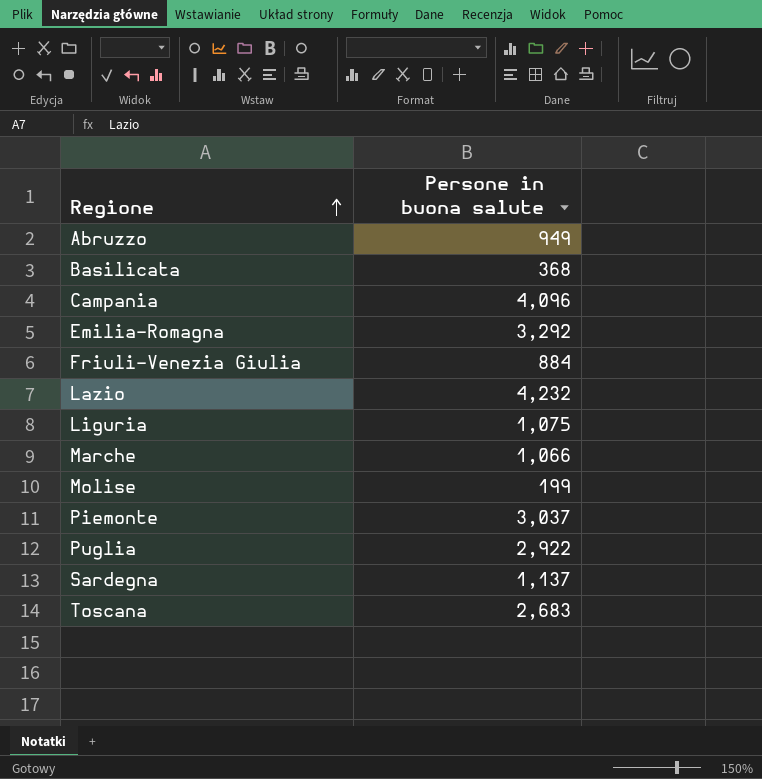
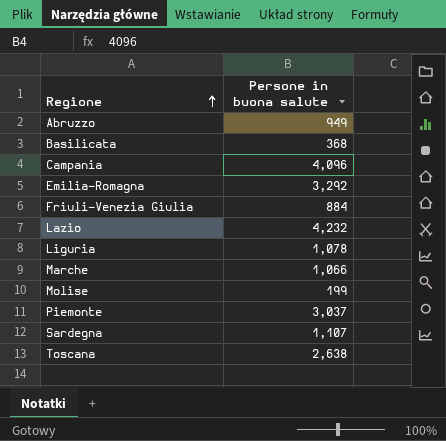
row Puglia: 2,922 -> none
Liguria | Persone in buona salute: 1,075 -> 1,078
Sardegna | Persone in buona salute: 1,137 -> 1,107
Toscana | Persone in buona salute: 2,683 -> 2,638

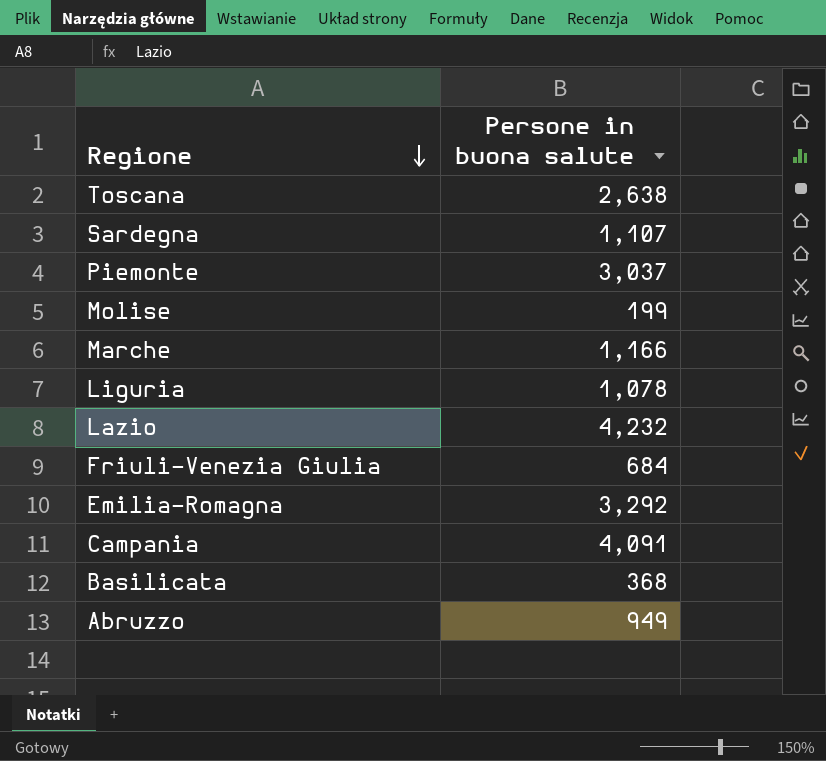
row order: Regione ascending -> Regione descending
Marche | Persone in buona salute: 1,066 -> 1,166
Friuli-Venezia Giulia | Persone in buona salute: 884 -> 684
Campania | Persone in buona salute: 4,096 -> 4,091

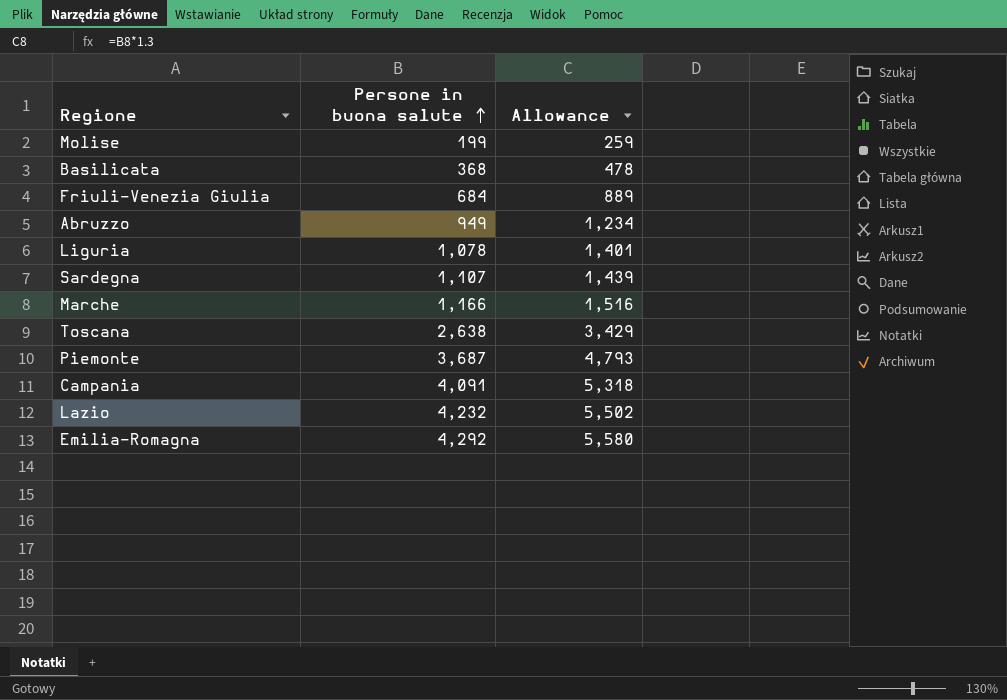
row order: Regione descending -> Persone in buona salute ascending
column Allowance | formula: none -> [Persone in buona salute] * 1.3
Piemonte | Persone in buona salute: 3,037 -> 3,687
Emilia-Romagna | Persone in buona salute: 3,292 -> 4,292

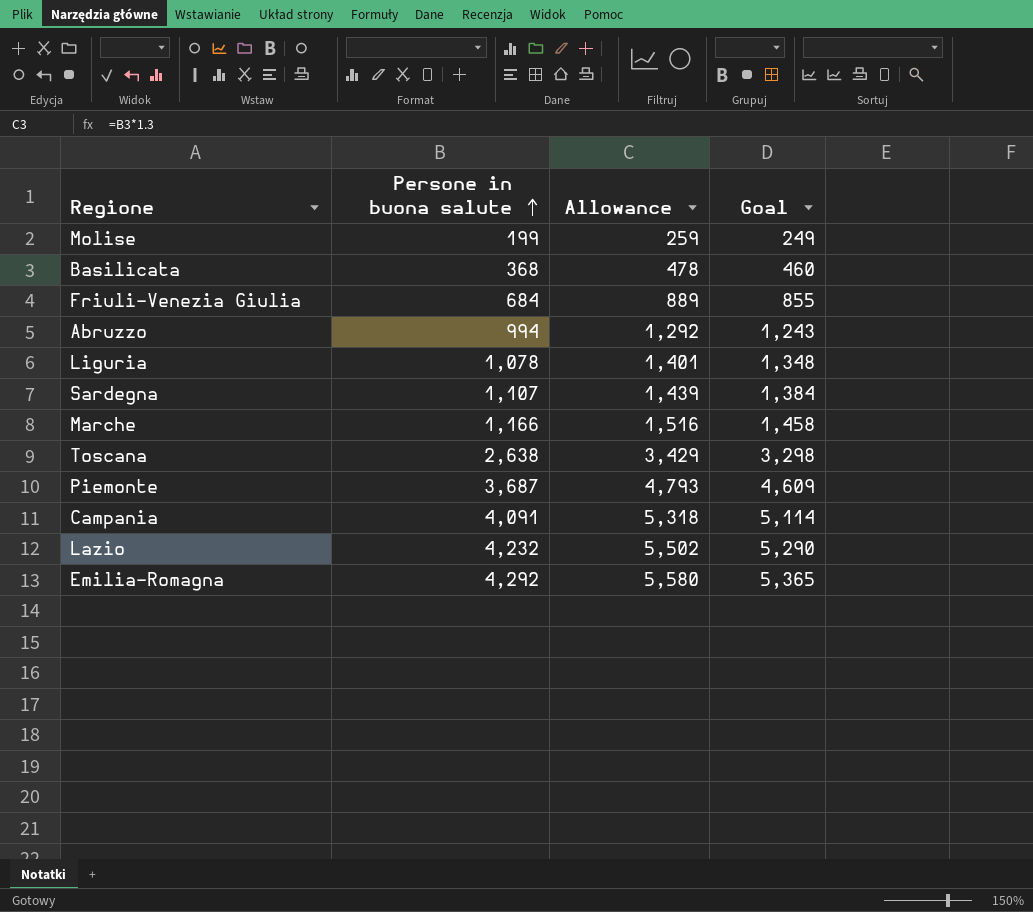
column Goal | formula: none -> [Persone in buona salute] * 1.25
Abruzzo | Persone in buona salute: 949 -> 994
Abruzzo | Allowance: 1,234 -> 1,292

